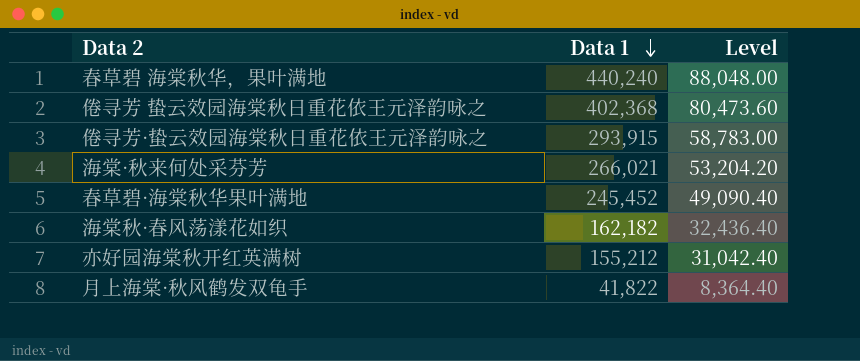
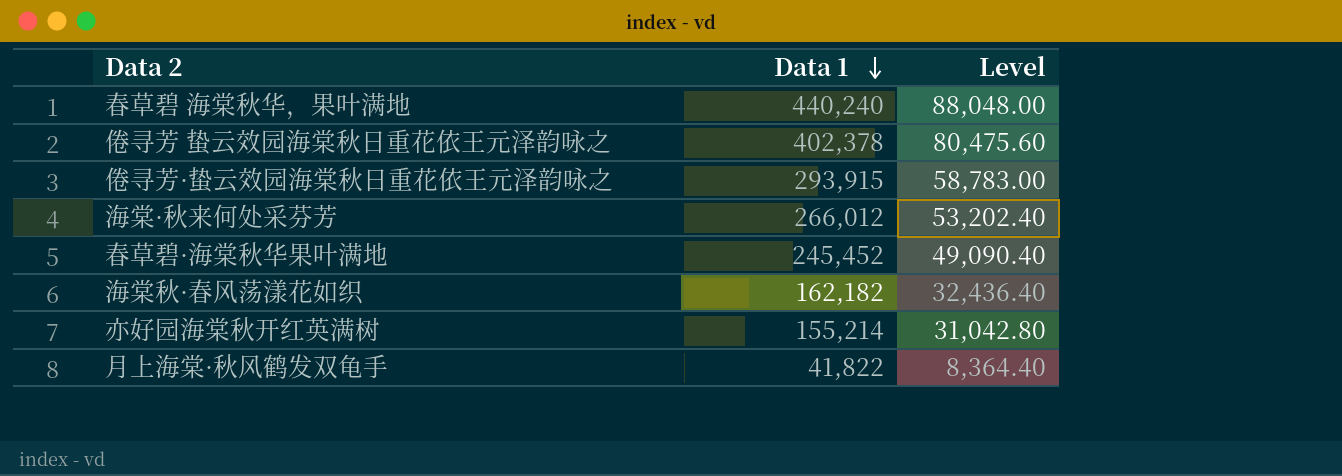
倦寻芳 蛰云效园海棠秋日重花依王元泽韵咏之 | Data 1: 402,368 -> 402,378
倦寻芳 蛰云效园海棠秋日重花依王元泽韵咏之 | Level: 80,473.60 -> 80,475.60
海棠·秋来何处采芬芳 | Data 1: 266,021 -> 266,012
海棠·秋来何处采芬芳 | Level: 53,204.20 -> 53,202.40
亦好园海棠秋开红英满树 | Data 1: 155,212 -> 155,214
亦好园海棠秋开红英满树 | Level: 31,042.40 -> 31,042.80

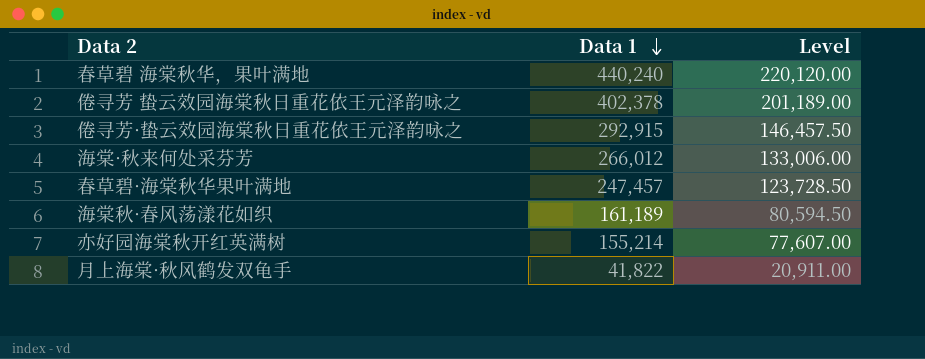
column Level | formula: [Data 1] * 0.2 -> [Data 1] * 0.5
倦寻芳·蛰云效园海棠秋日重花依王元泽韵咏之 | Data 1: 293,915 -> 292,915
春草碧·海棠秋华果叶满地 | Data 1: 245,452 -> 247,457
海棠秋·春风荡漾花如织 | Data 1: 162,182 -> 161,189

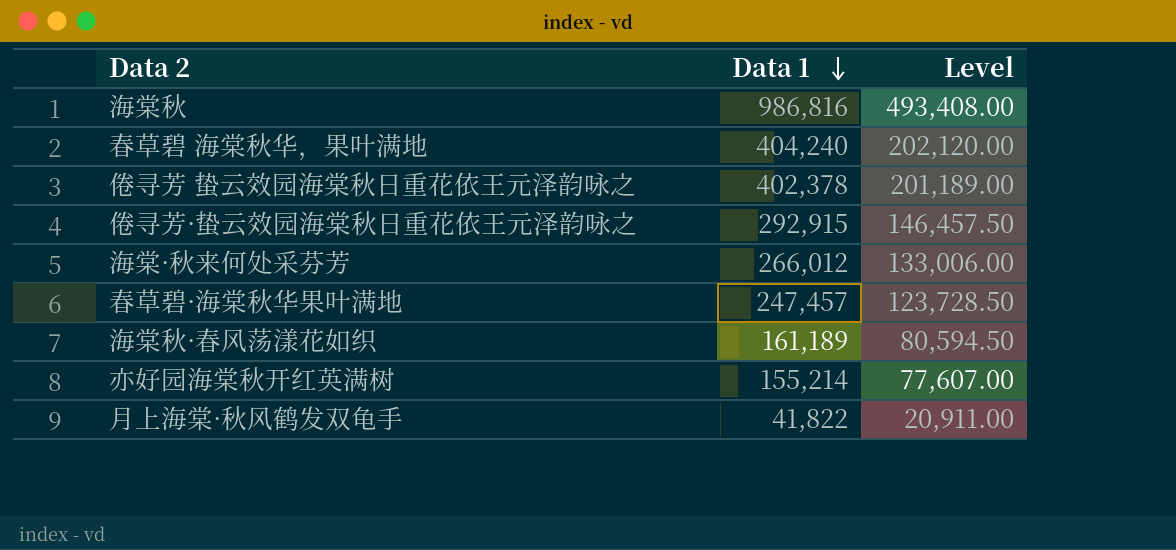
row 海棠秋: none -> 986,816 | 493,408.00
春草碧 海棠秋华，果叶满地 | Data 1: 440,240 -> 404,240
春草碧 海棠秋华，果叶满地 | Level: 220,120.00 -> 202,120.00

